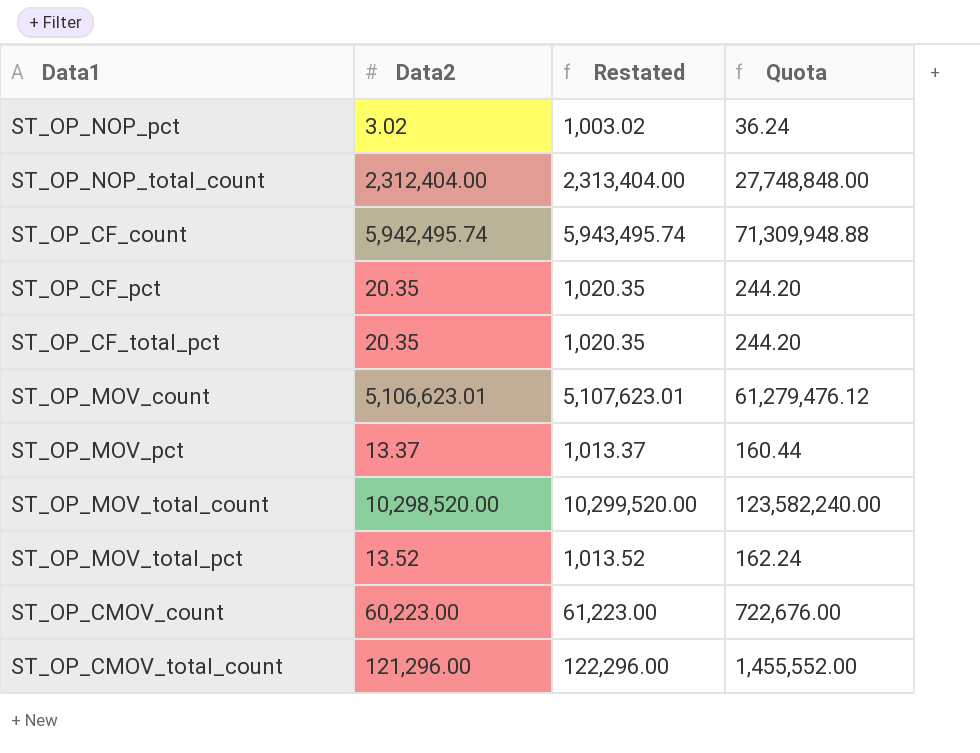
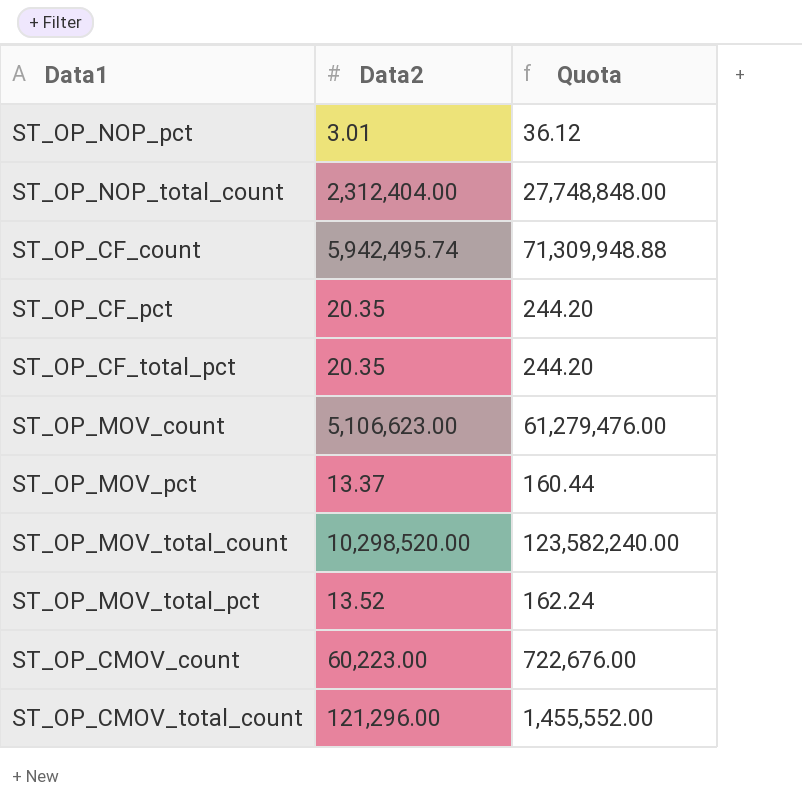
column Restated | formula: [Data2] + 1000 -> none
ST_OP_NOP_pct | Data2: 3.02 -> 3.01
ST_OP_NOP_pct | Quota: 36.24 -> 36.12
ST_OP_MOV_count | Data2: 5,106,623.01 -> 5,106,623.00
ST_OP_MOV_count | Quota: 61,279,476.12 -> 61,279,476.00

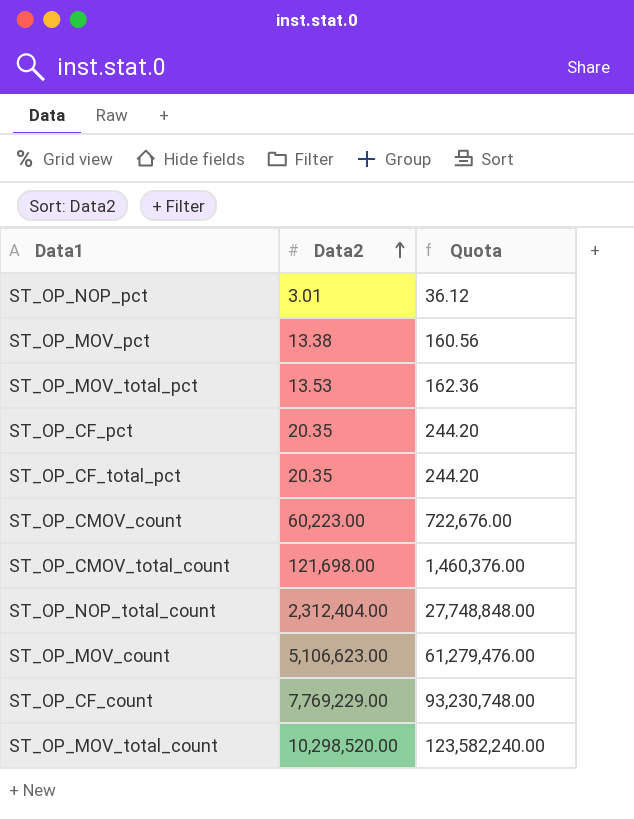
row order: none -> Data2 ascending
ST_OP_MOV_pct | Data2: 13.37 -> 13.38
ST_OP_MOV_pct | Quota: 160.44 -> 160.56
ST_OP_MOV_total_pct | Data2: 13.52 -> 13.53
ST_OP_MOV_total_pct | Quota: 162.24 -> 162.36
ST_OP_CMOV_total_count | Data2: 121,296.00 -> 121,698.00
ST_OP_CMOV_total_count | Quota: 1,455,552.00 -> 1,460,376.00
ST_OP_CF_count | Data2: 5,942,495.74 -> 7,769,229.00
ST_OP_CF_count | Quota: 71,309,948.88 -> 93,230,748.00

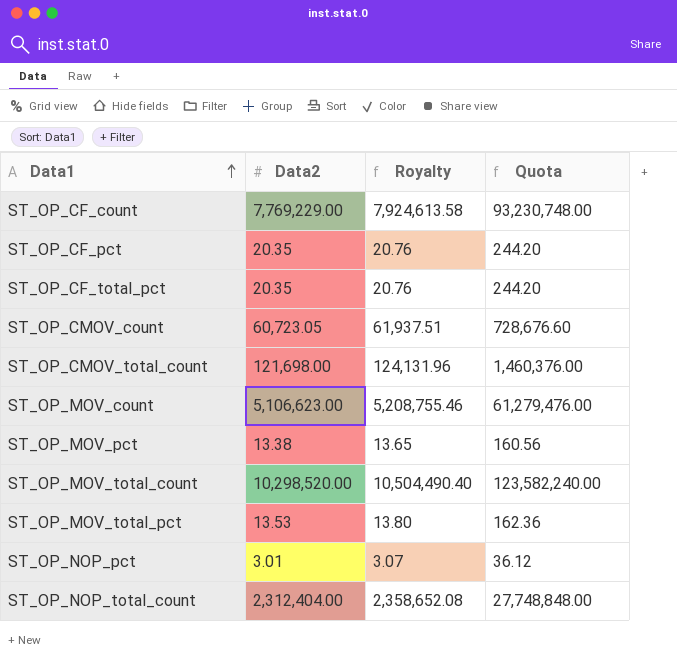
row order: Data2 ascending -> Data1 ascending
column Royalty | formula: none -> [Data2] * 1.02
ST_OP_CMOV_count | Data2: 60,223.00 -> 60,723.05
ST_OP_CMOV_count | Quota: 722,676.00 -> 728,676.60

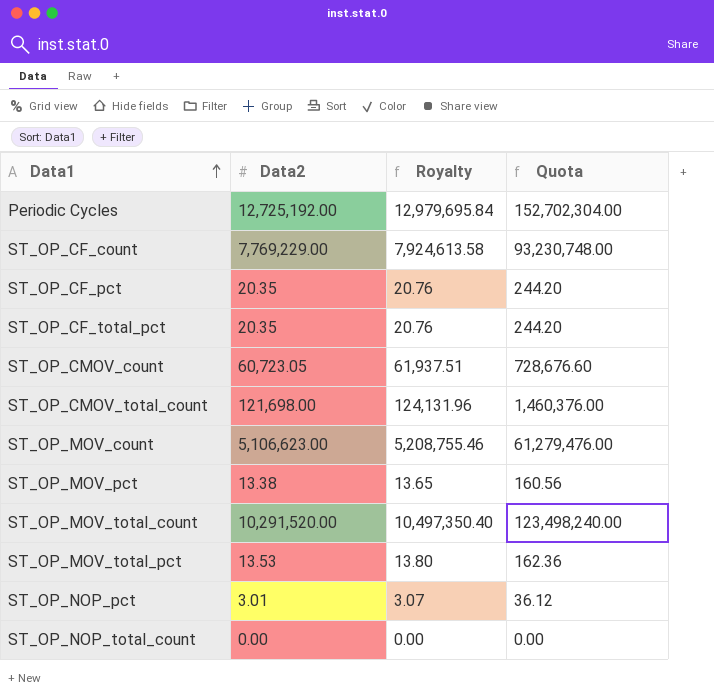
row Periodic Cycles: none -> 12,725,192.00 | 12,979,695.84 | 152,702,304.00
ST_OP_MOV_total_count | Data2: 10,298,520.00 -> 10,291,520.00
ST_OP_MOV_total_count | Royalty: 10,504,490.40 -> 10,497,350.40
ST_OP_MOV_total_count | Quota: 123,582,240.00 -> 123,498,240.00
ST_OP_NOP_total_count | Data2: 2,312,404.00 -> 0.00
ST_OP_NOP_total_count | Royalty: 2,358,652.08 -> 0.00
ST_OP_NOP_total_count | Quota: 27,748,848.00 -> 0.00

